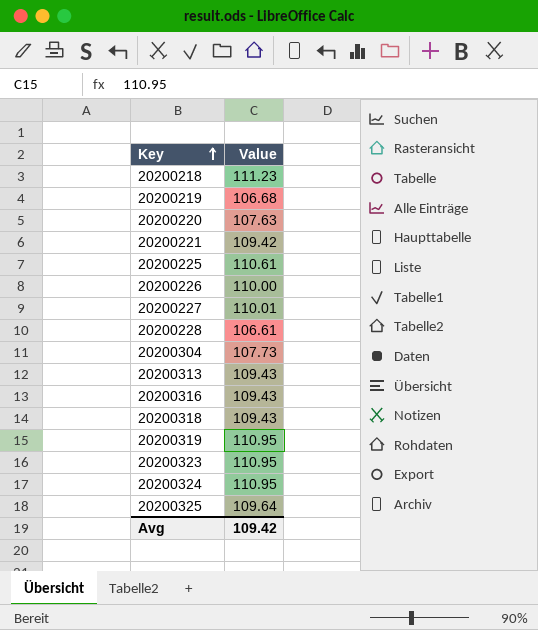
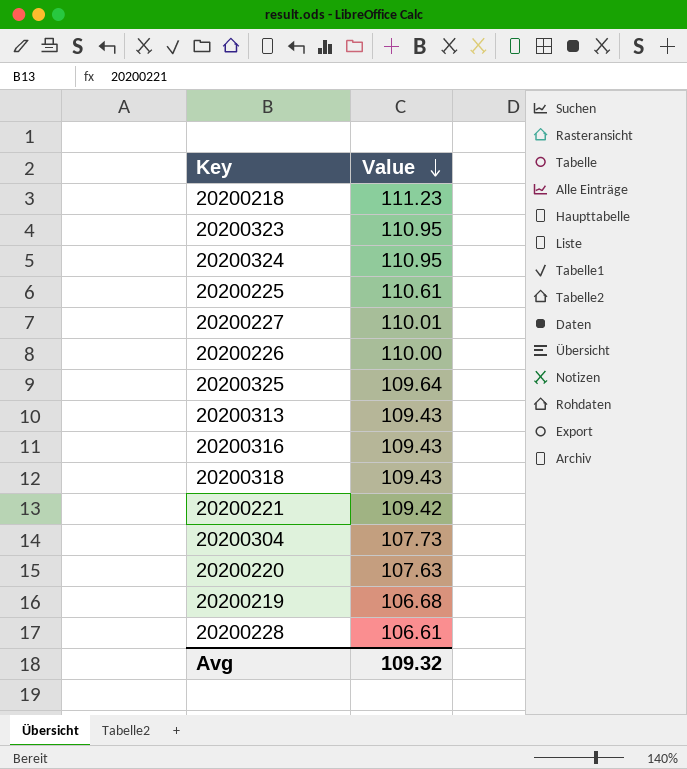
row order: Key ascending -> Value descending
row 20200319: 110.95 -> none
Avg | Value: 109.42 -> 109.32

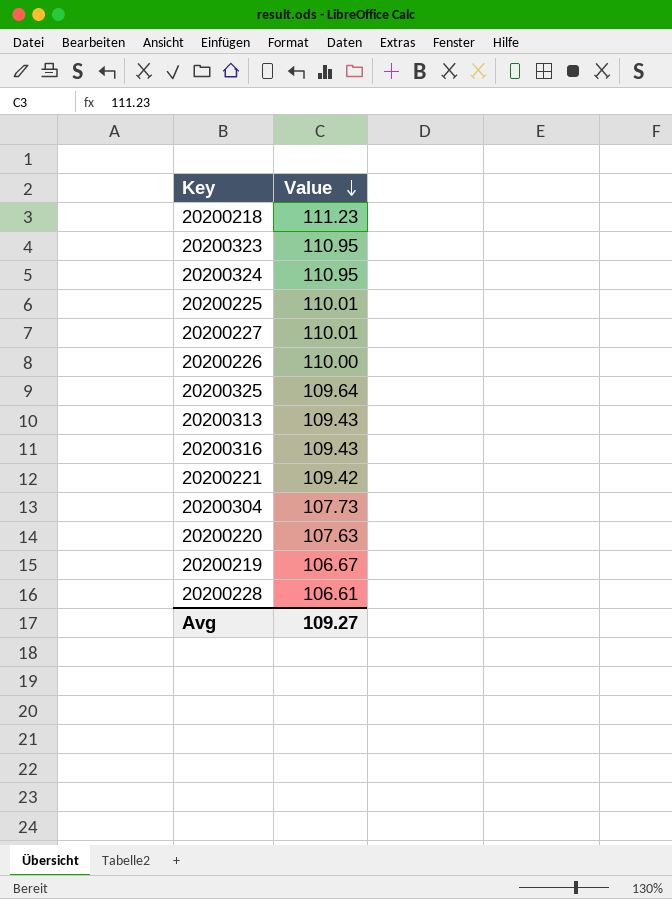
row 20200318: 109.43 -> none
20200225 | Value: 110.61 -> 110.01
20200219 | Value: 106.68 -> 106.67
Avg | Value: 109.32 -> 109.27

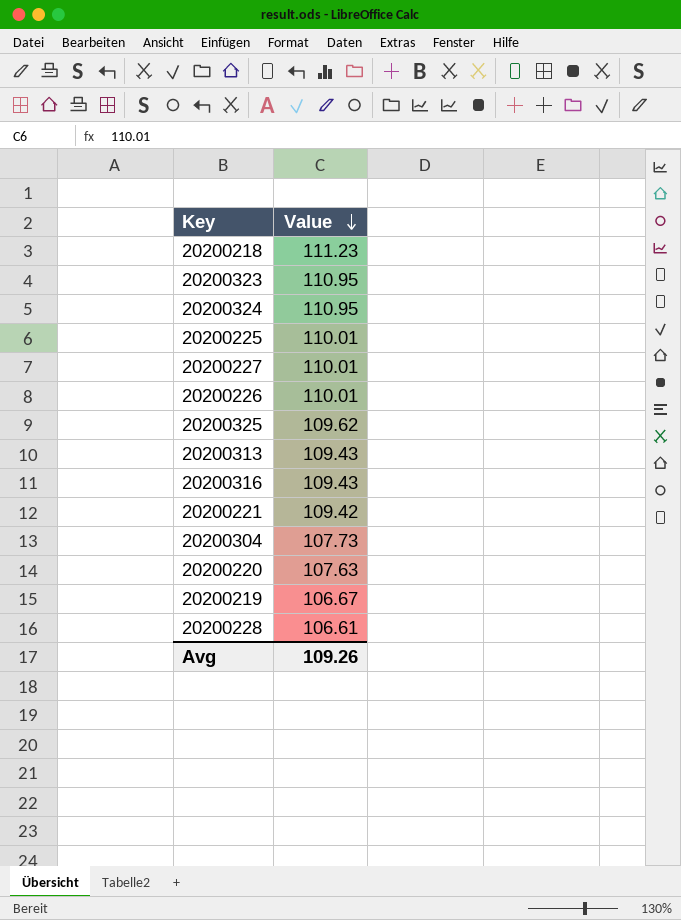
20200226 | Value: 110.00 -> 110.01
20200325 | Value: 109.64 -> 109.62
Avg | Value: 109.27 -> 109.26

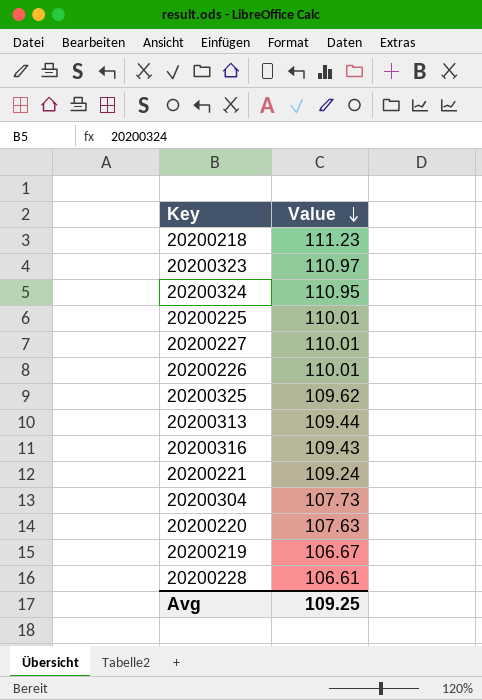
20200323 | Value: 110.95 -> 110.97
20200313 | Value: 109.43 -> 109.44
20200221 | Value: 109.42 -> 109.24
Avg | Value: 109.26 -> 109.25

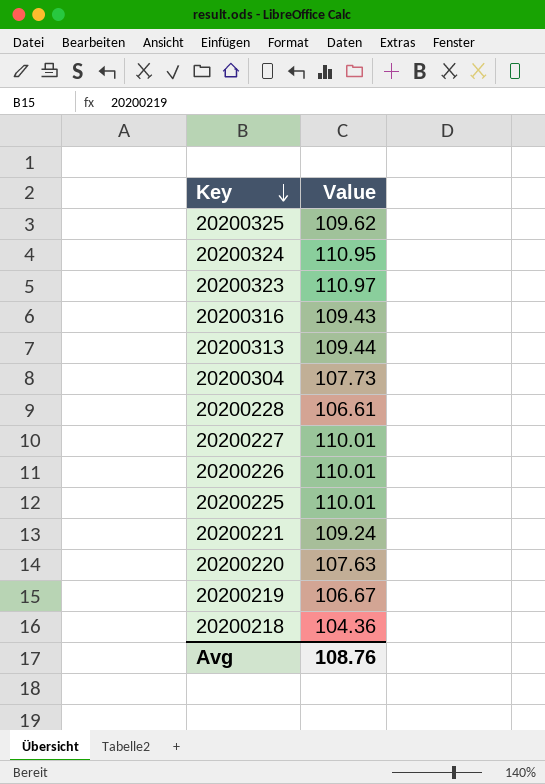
row order: Value descending -> Key descending
20200218 | Value: 111.23 -> 104.36
Avg | Value: 109.25 -> 108.76

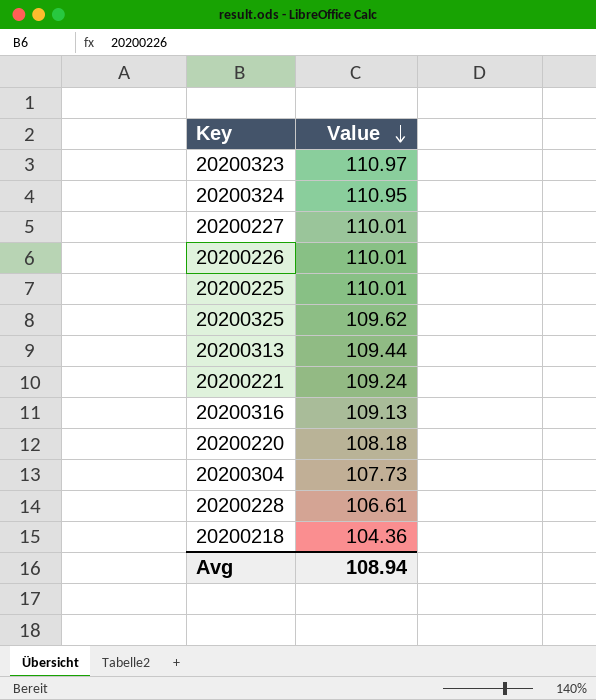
row order: Key descending -> Value descending
row 20200219: 106.67 -> none
20200316 | Value: 109.43 -> 109.13
20200220 | Value: 107.63 -> 108.18
Avg | Value: 108.76 -> 108.94

